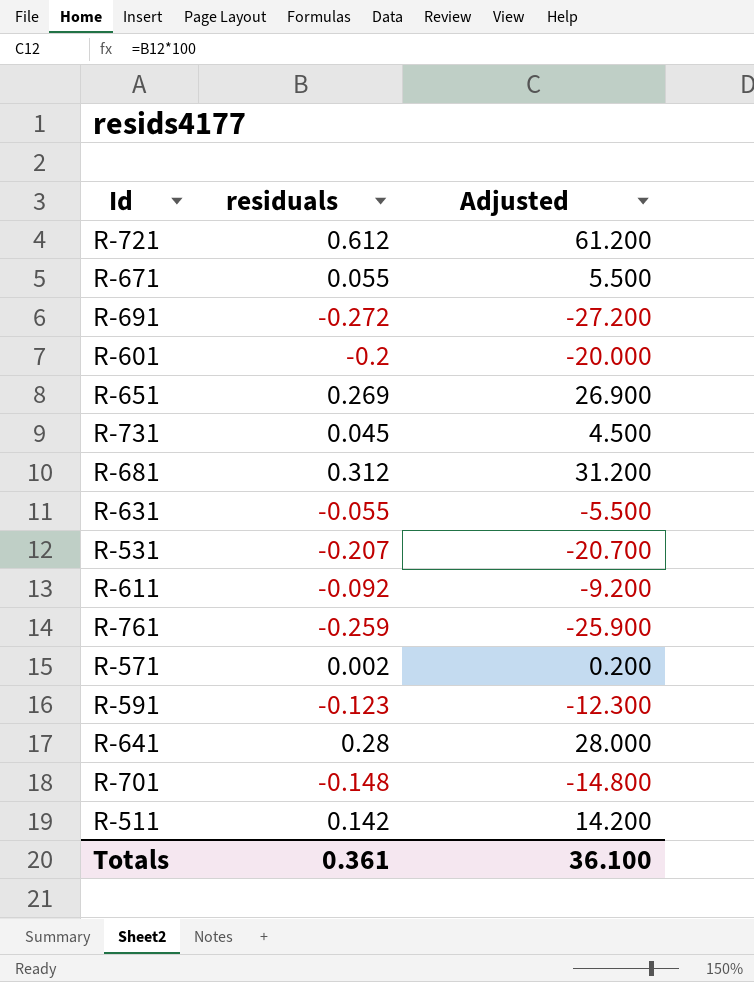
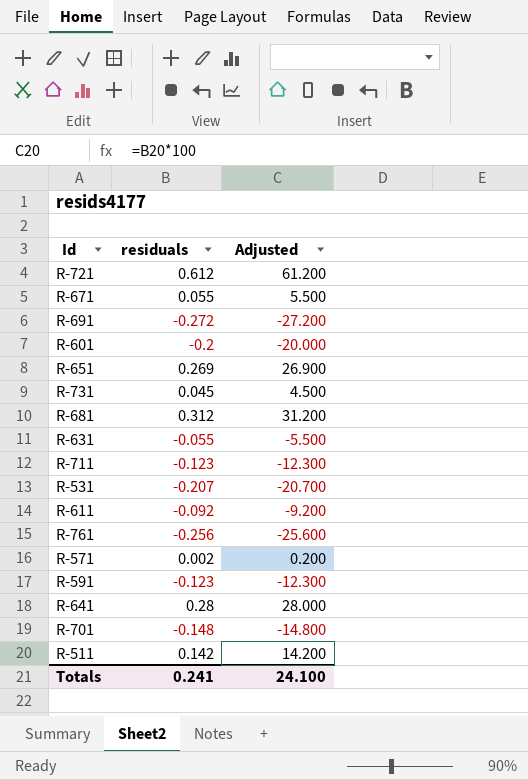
row R-711: none -> -0.123 | -12.300
R-761 | residuals: -0.259 -> -0.256
R-761 | Adjusted: -25.900 -> -25.600
Totals | residuals: 0.361 -> 0.241
Totals | Adjusted: 36.100 -> 24.100

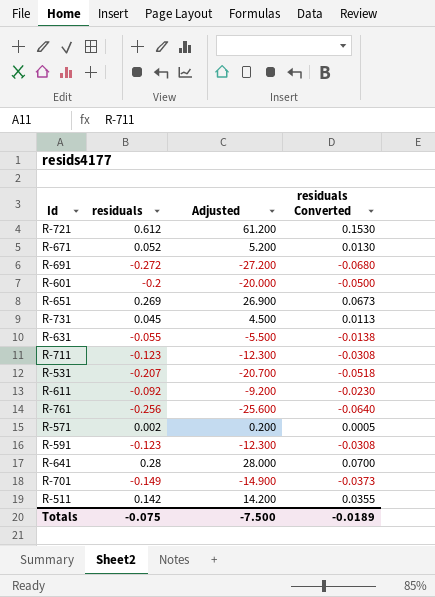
column residuals Converted | formula: none -> [residuals] * 0.25
row R-681: 0.312 | 31.200 -> none
R-671 | residuals: 0.055 -> 0.052
R-671 | Adjusted: 5.500 -> 5.200
R-701 | residuals: -0.148 -> -0.149
R-701 | Adjusted: -14.800 -> -14.900
Totals | residuals: 0.241 -> -0.075
Totals | Adjusted: 24.100 -> -7.500

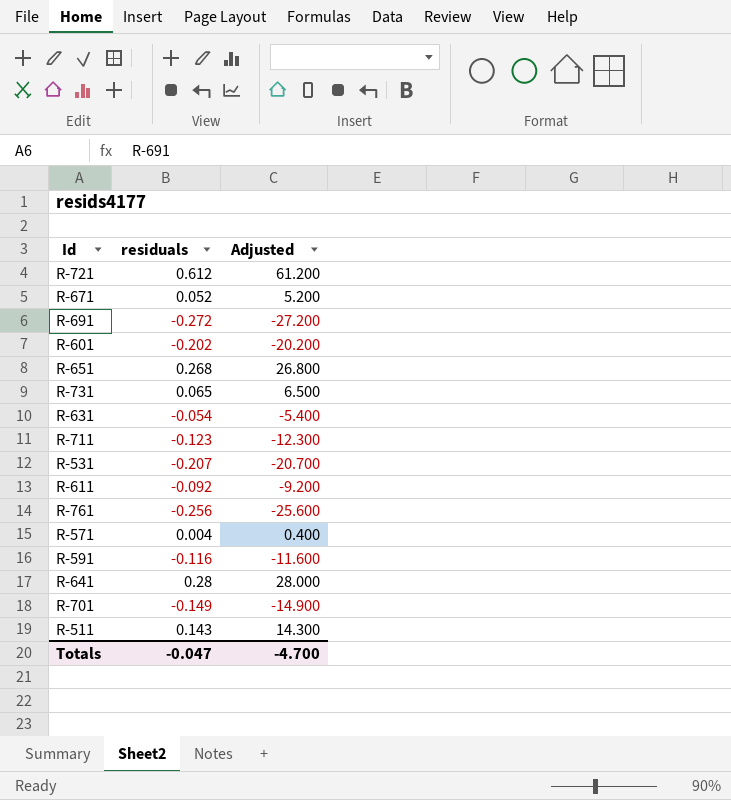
column residuals Converted | formula: [residuals] * 0.25 -> none
R-601 | residuals: -0.2 -> -0.202
R-601 | Adjusted: -20.000 -> -20.200
R-651 | residuals: 0.269 -> 0.268
R-651 | Adjusted: 26.900 -> 26.800
R-731 | residuals: 0.045 -> 0.065
R-731 | Adjusted: 4.500 -> 6.500
R-631 | residuals: -0.055 -> -0.054
R-631 | Adjusted: -5.500 -> -5.400
R-571 | residuals: 0.002 -> 0.004
R-571 | Adjusted: 0.200 -> 0.400
R-591 | residuals: -0.123 -> -0.116
R-591 | Adjusted: -12.300 -> -11.600
R-511 | residuals: 0.142 -> 0.143
R-511 | Adjusted: 14.200 -> 14.300
Totals | residuals: -0.075 -> -0.047
Totals | Adjusted: -7.500 -> -4.700

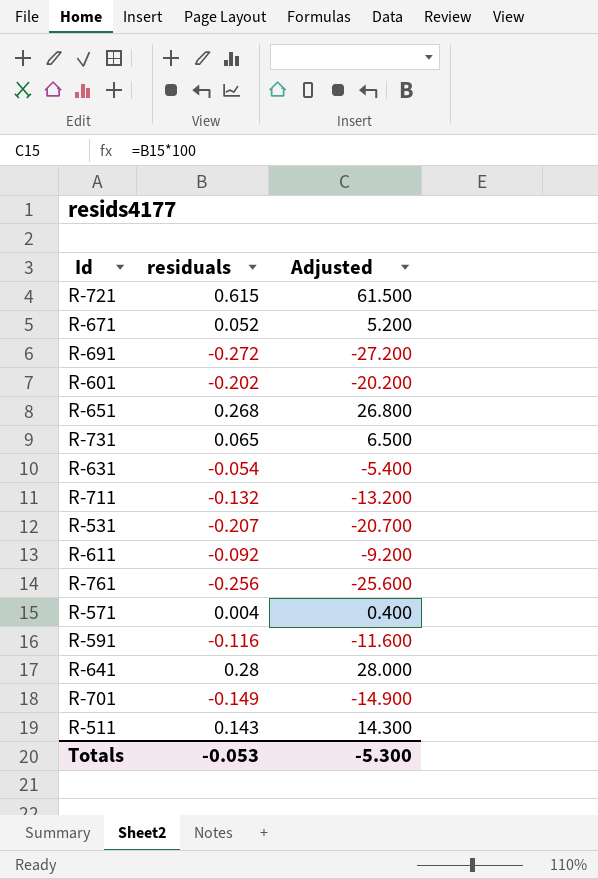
R-721 | residuals: 0.612 -> 0.615
R-721 | Adjusted: 61.200 -> 61.500
R-711 | residuals: -0.123 -> -0.132
R-711 | Adjusted: -12.300 -> -13.200
Totals | residuals: -0.047 -> -0.053
Totals | Adjusted: -4.700 -> -5.300

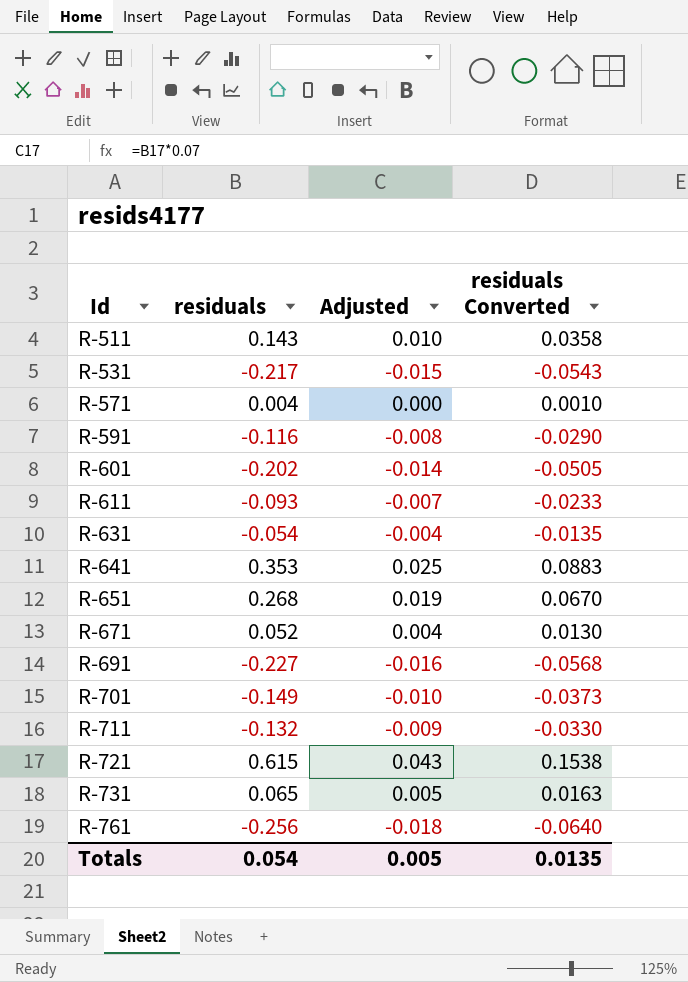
row order: none -> Id ascending
column Adjusted | formula: [residuals] * 100 -> [residuals] * 0.07
column residuals Converted | formula: none -> [residuals] * 0.25
R-531 | residuals: -0.207 -> -0.217
R-611 | residuals: -0.092 -> -0.093
R-641 | residuals: 0.28 -> 0.353
R-691 | residuals: -0.272 -> -0.227
Totals | residuals: -0.053 -> 0.054
Totals | Adjusted: -5.300 -> 0.005

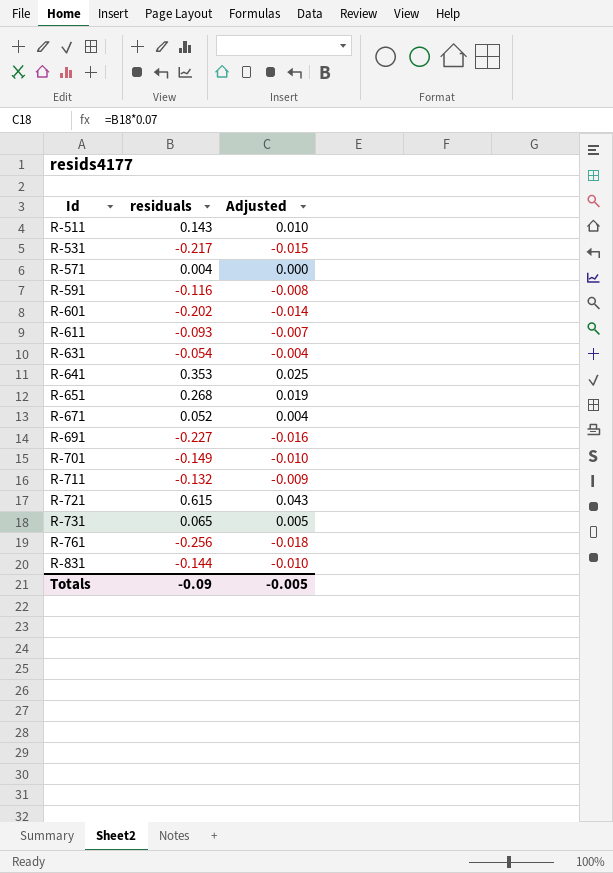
column residuals Converted | formula: [residuals] * 0.25 -> none
row R-831: none -> -0.144 | -0.010
Totals | residuals: 0.054 -> -0.09
Totals | Adjusted: 0.005 -> -0.005

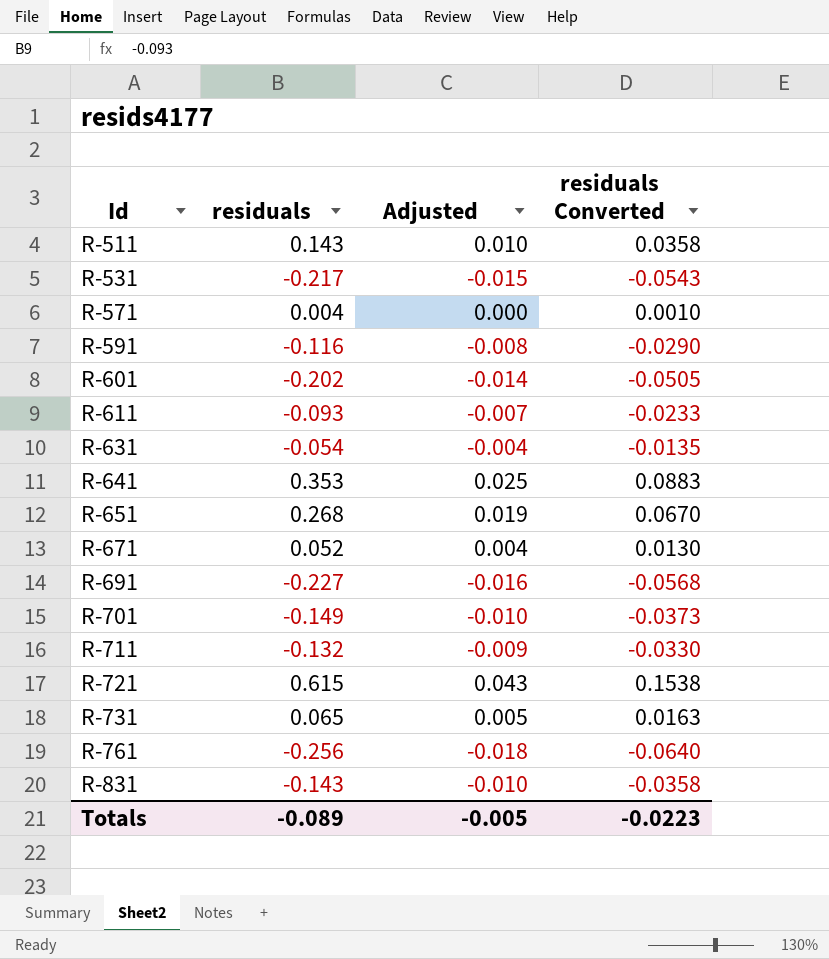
column residuals Converted | formula: none -> [residuals] * 0.25
R-831 | residuals: -0.144 -> -0.143
Totals | residuals: -0.09 -> -0.089

